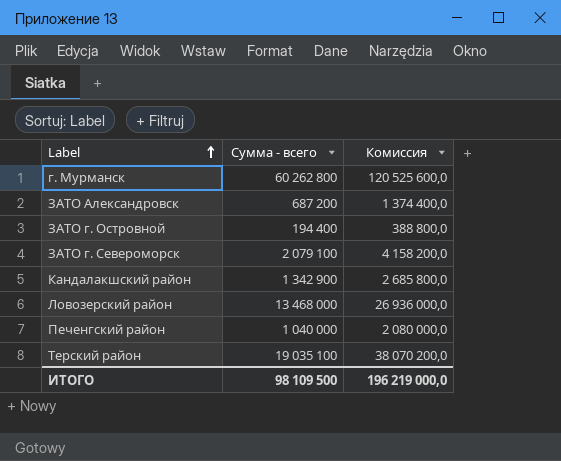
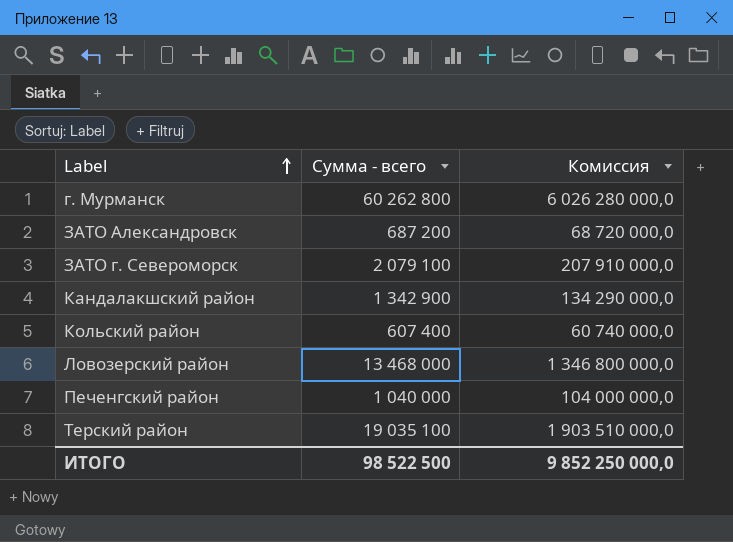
column Комиссия | formula: [Сумма - всего] * 2 -> [Сумма - всего] * 100
row ЗАТО г. Островной: 194 400 | 388 800,0 -> none
row Кольский район: none -> 607 400 | 60 740 000,0
ИТОГО | Сумма - всего: 98 109 500 -> 98 522 500
ИТОГО | Комиссия: 196 219 000,0 -> 9 852 250 000,0

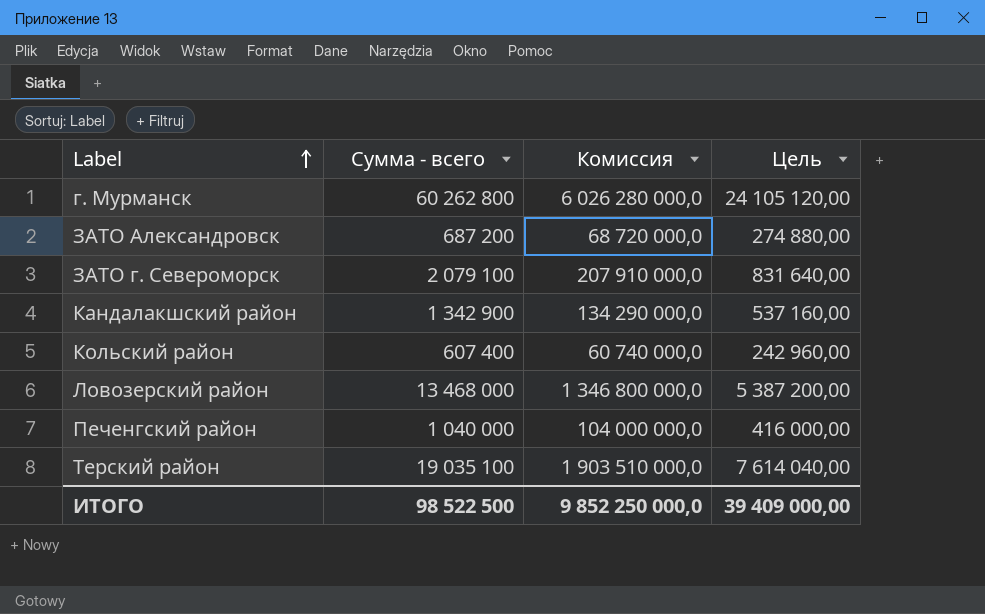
column Цель | formula: none -> [Сумма - всего] * 0,4

